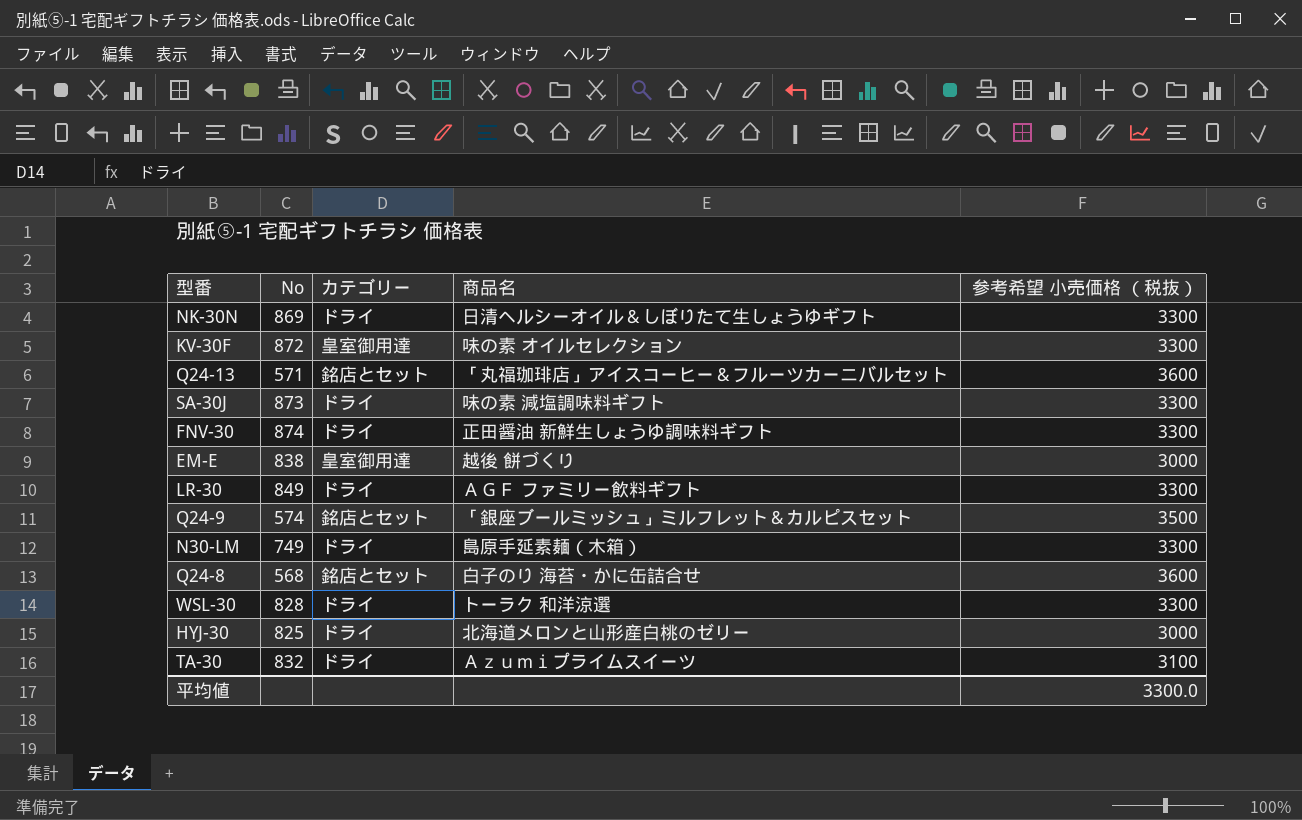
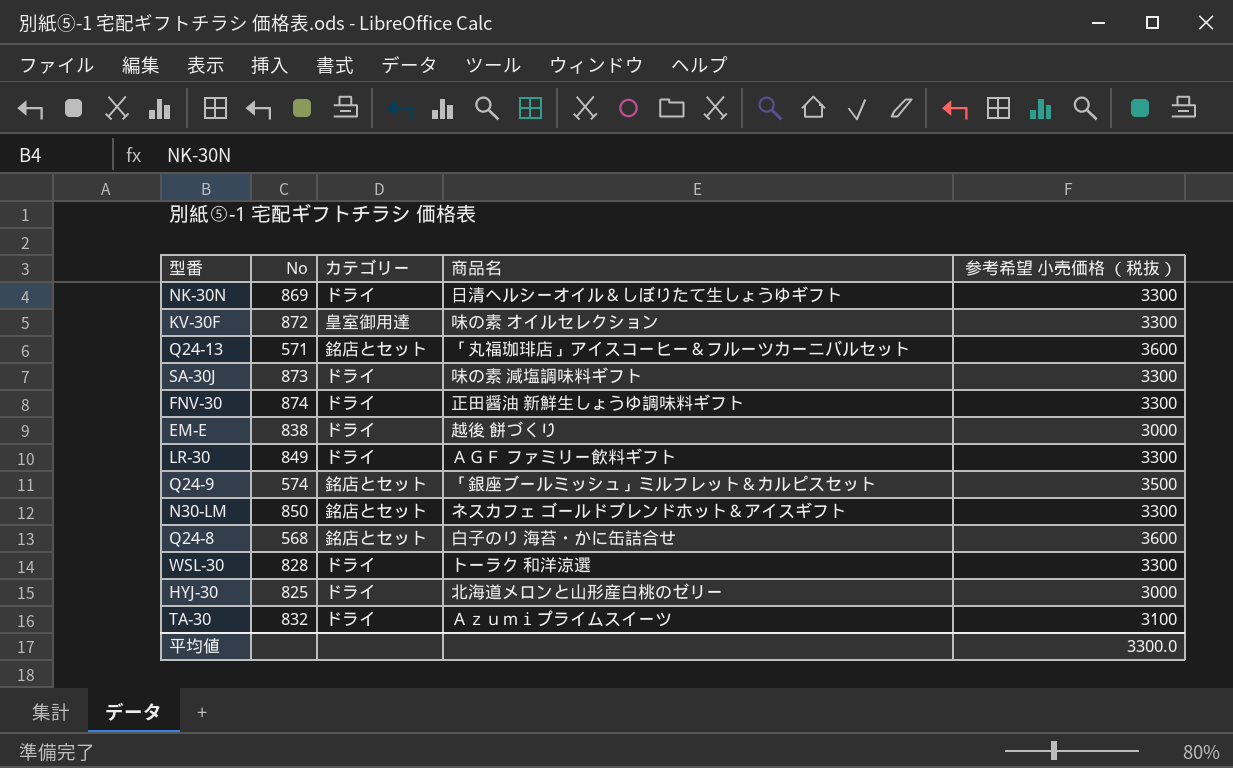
EM-E | カテゴリー: 皇室御用達 -> ドライ
N30-LM | No: 749 -> 850
N30-LM | カテゴリー: ドライ -> 銘店とセット
N30-LM | 商品名: 島原手延素麺（木箱） -> ネスカフェ ゴールドブレンドホット＆アイスギフト

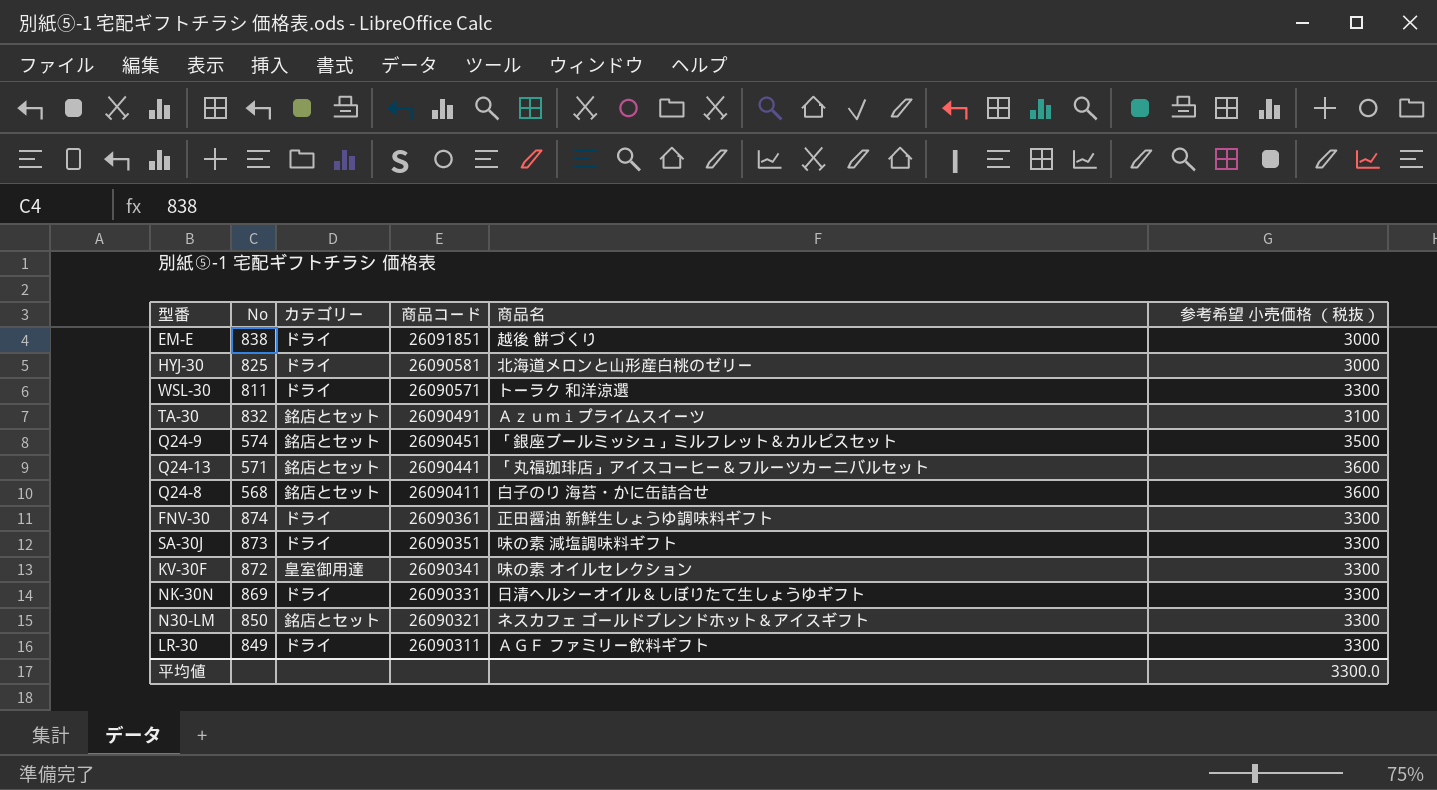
row order: none -> 商品コード descending
column 商品コード | position: none -> 4
WSL-30 | No: 828 -> 811
TA-30 | カテゴリー: ドライ -> 銘店とセット

